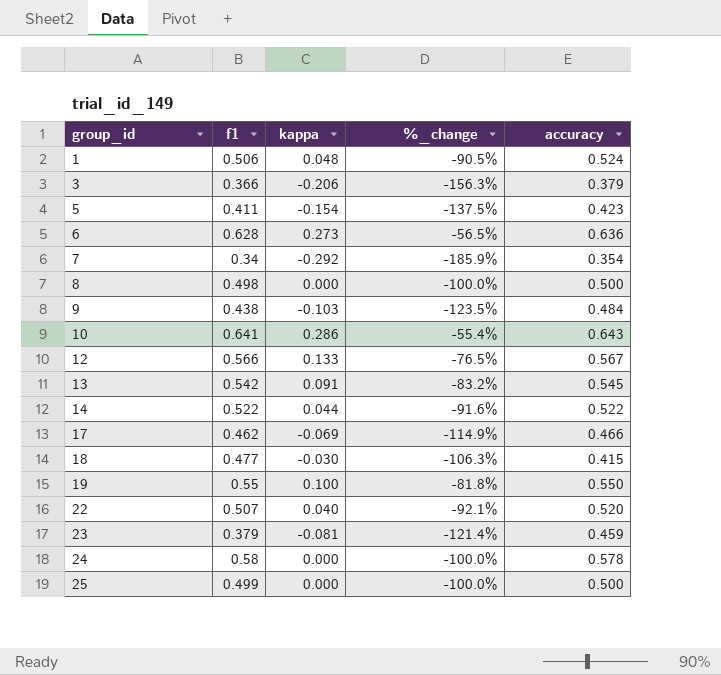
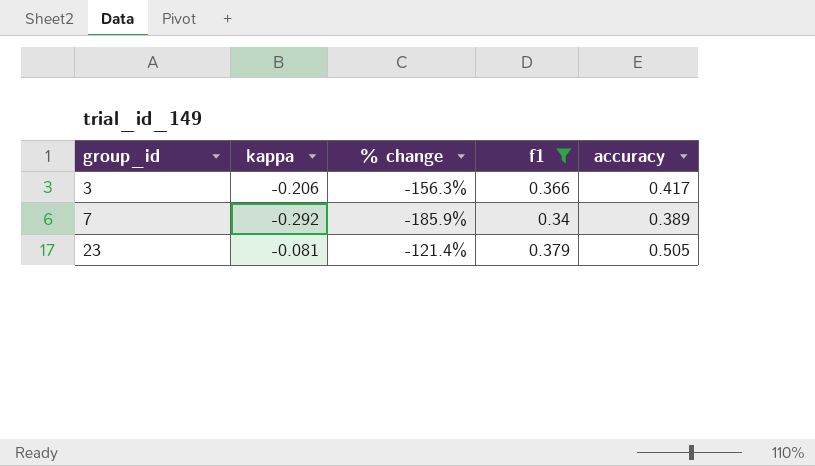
filter: none -> f1 <= 0.379
column name: %_change -> % change
column f1 | position: 2 -> 4
3 | accuracy: 0.379 -> 0.417
7 | accuracy: 0.354 -> 0.389
23 | accuracy: 0.459 -> 0.505

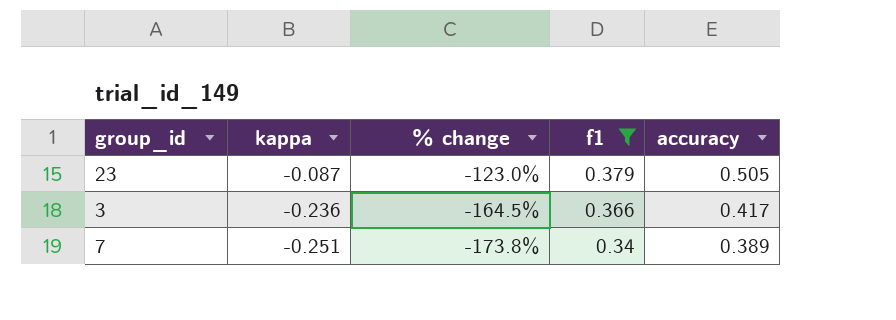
row order: group_id ascending -> kappa descending
23 | kappa: -0.081 -> -0.087
23 | % change: -121.4% -> -123.0%
3 | kappa: -0.206 -> -0.236
3 | % change: -156.3% -> -164.5%
7 | kappa: -0.292 -> -0.251
7 | % change: -185.9% -> -173.8%

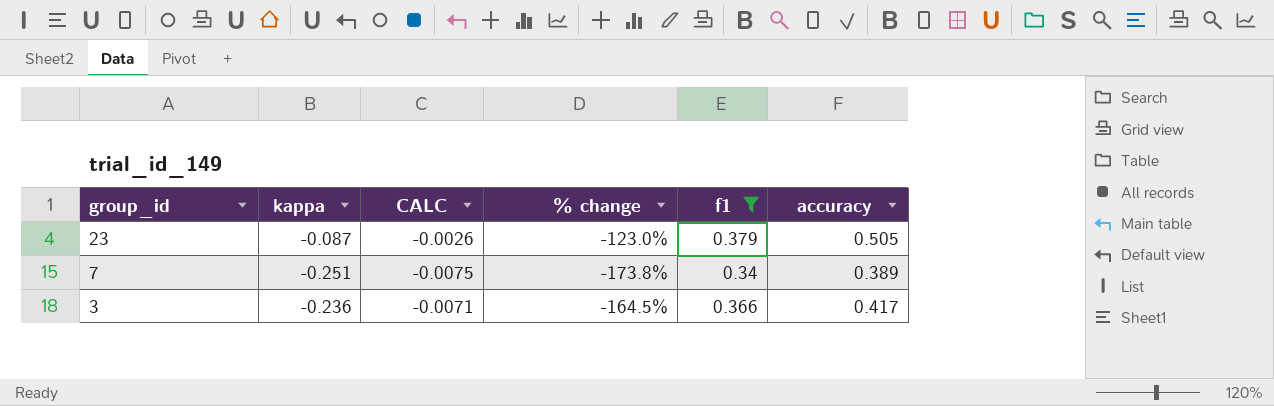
row order: kappa descending -> group_id descending
column CALC | formula: none -> [kappa] * 0.03

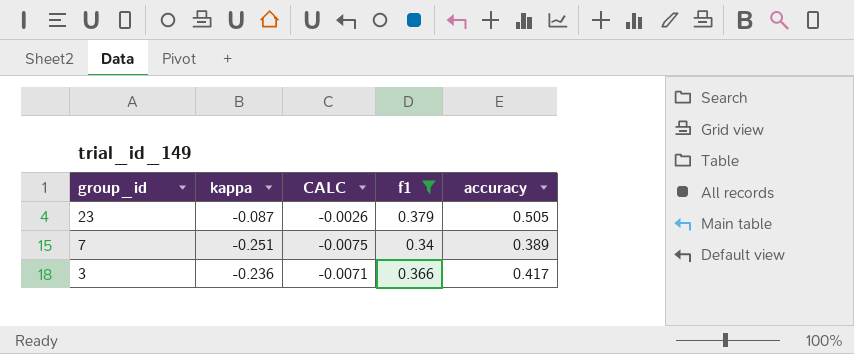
column % change | formula: ([kappa] - [f1]) / [f1] -> none

